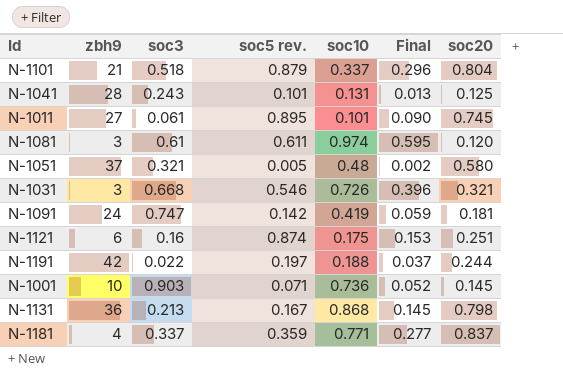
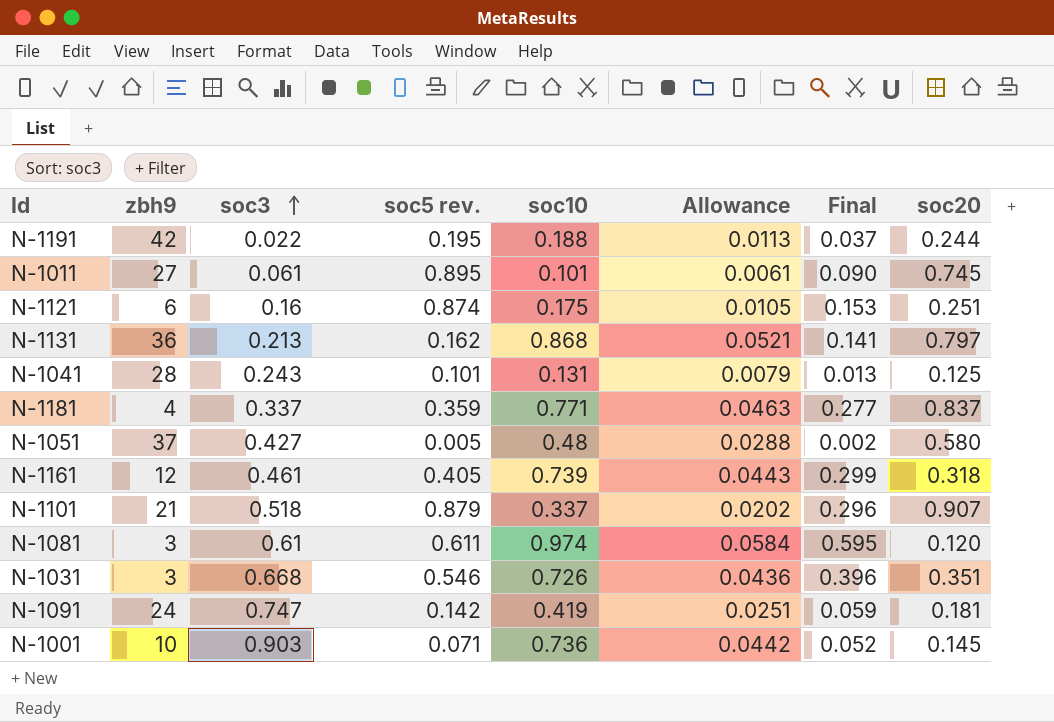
row order: none -> soc3 ascending
column Allowance | formula: none -> [soc10] * 0.06
N-1191 | soc5 rev.: 0.197 -> 0.195
N-1131 | soc5 rev.: 0.167 -> 0.162
N-1131 | Final: 0.145 -> 0.141
N-1131 | soc20: 0.798 -> 0.797
N-1051 | soc3: 0.321 -> 0.427
row N-1161: none -> 12 | 0.461 | 0.405 | 0.739 | 0.0443 | 0.299 | 0.318
N-1101 | soc20: 0.804 -> 0.907
N-1031 | soc20: 0.321 -> 0.351

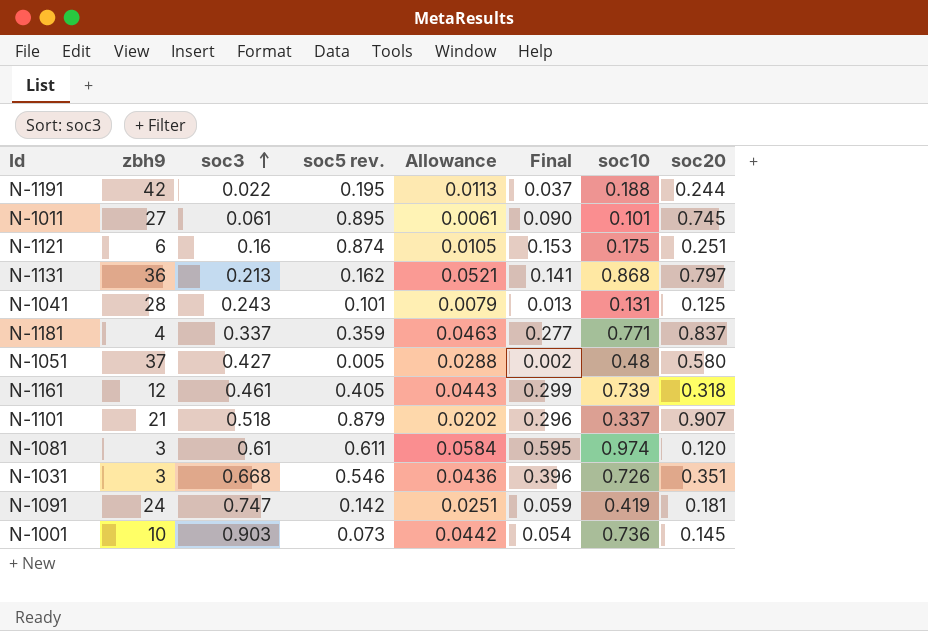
column soc10 | position: 5 -> 7
N-1001 | soc5 rev.: 0.071 -> 0.073
N-1001 | Final: 0.052 -> 0.054

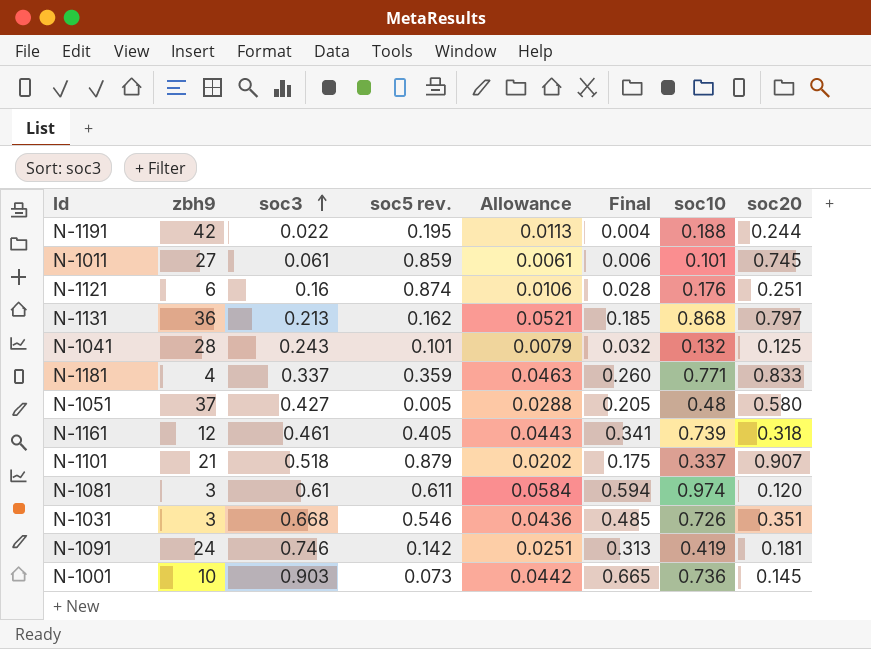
column Final | formula: [soc5 rev.] * [soc10] -> [soc3] * [soc10]
N-1011 | soc5 rev.: 0.895 -> 0.859
N-1121 | Allowance: 0.0105 -> 0.0106
N-1121 | soc10: 0.175 -> 0.176
N-1041 | soc10: 0.131 -> 0.132
N-1181 | soc20: 0.837 -> 0.833
N-1091 | soc3: 0.747 -> 0.746

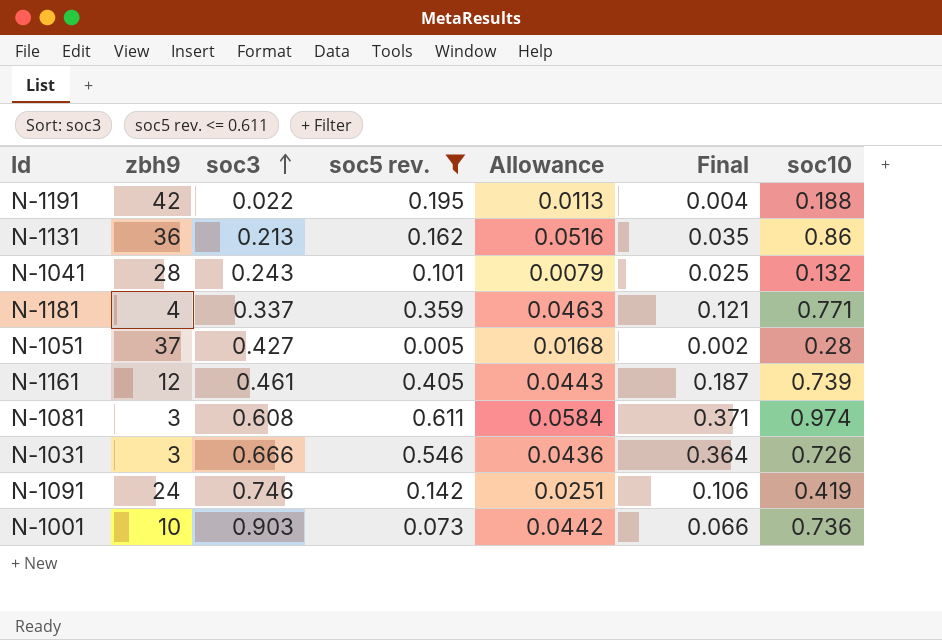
filter: none -> soc5 rev. <= 0.611
column soc20 | position: 8 -> none
column Final | formula: [soc3] * [soc10] -> [soc3] * [soc5 rev.]
N-1131 | Allowance: 0.0521 -> 0.0516
N-1131 | soc10: 0.868 -> 0.86
N-1051 | Allowance: 0.0288 -> 0.0168
N-1051 | soc10: 0.48 -> 0.28
N-1081 | soc3: 0.61 -> 0.608
N-1031 | soc3: 0.668 -> 0.666

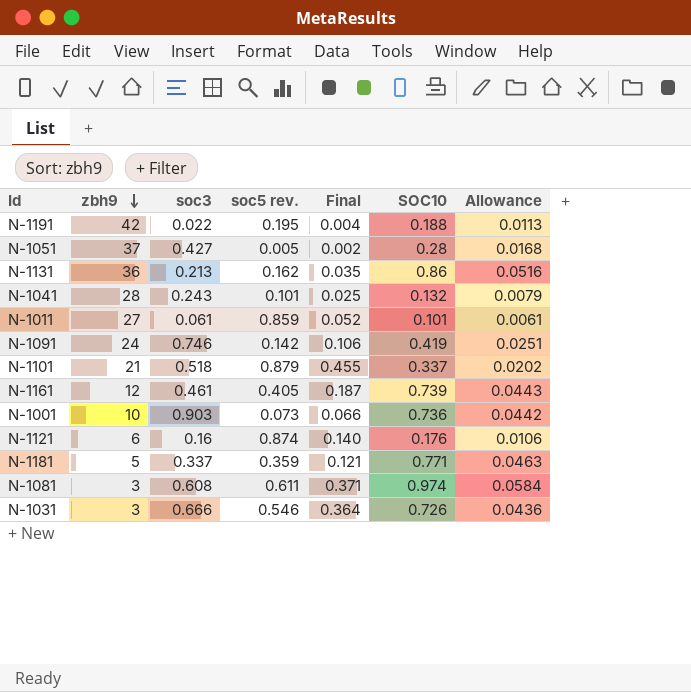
filter: soc5 rev. <= 0.611 -> none
row order: soc3 ascending -> zbh9 descending
column name: soc10 -> SOC10
column Allowance | position: 5 -> 7
N-1181 | zbh9: 4 -> 5

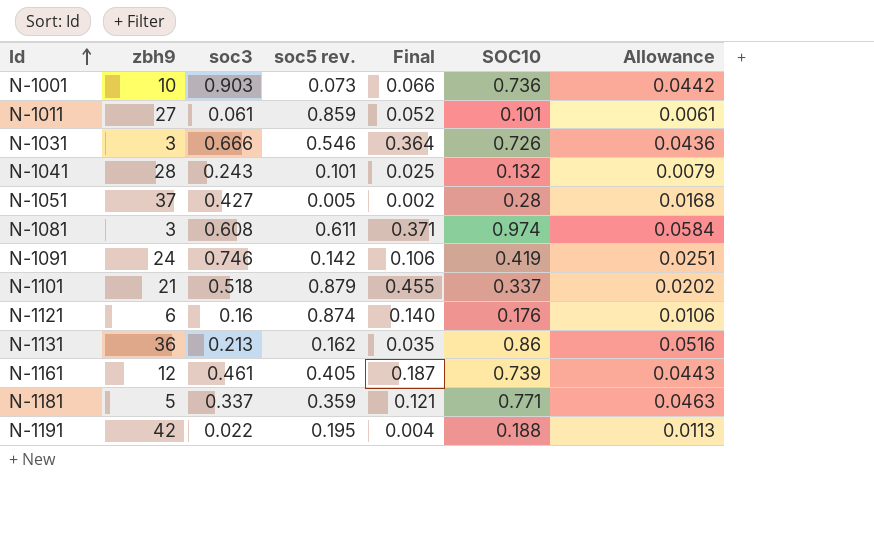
row order: zbh9 descending -> Id ascending

